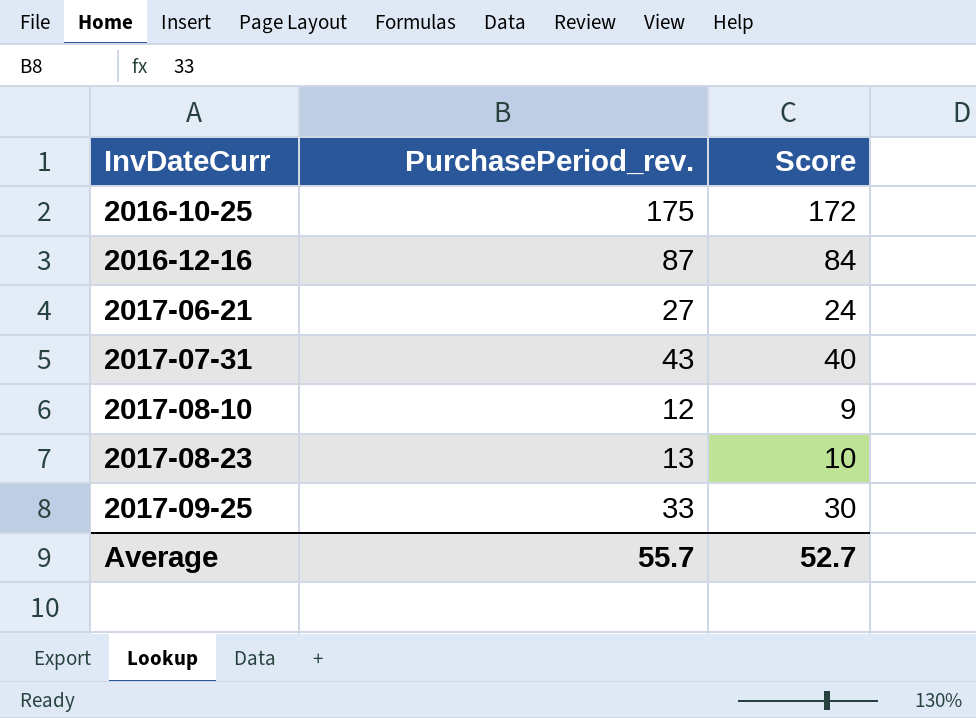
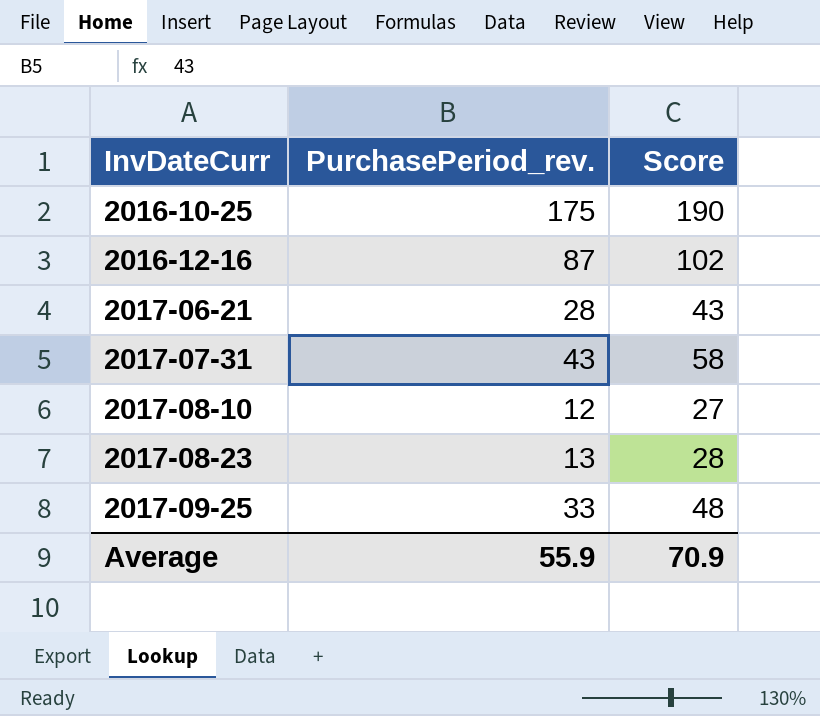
column Score | formula: [PurchasePeriod_rev.] - 3 -> [PurchasePeriod_rev.] + 15
2017-06-21 | PurchasePeriod_rev.: 27 -> 28
Average | PurchasePeriod_rev.: 55.7 -> 55.9
Average | Score: 52.7 -> 70.9

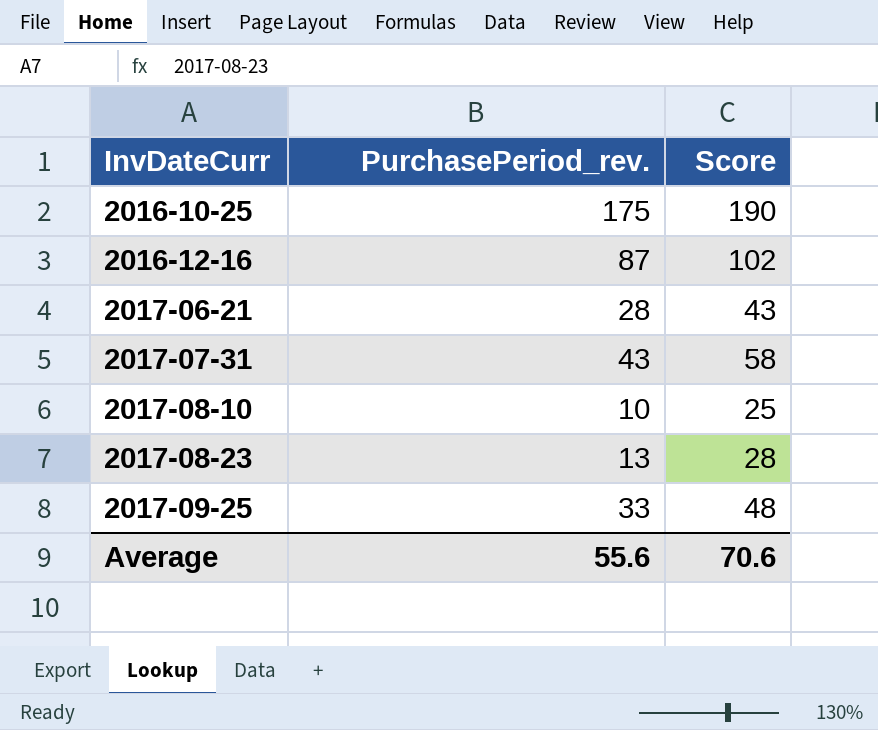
2017-08-10 | PurchasePeriod_rev.: 12 -> 10
2017-08-10 | Score: 27 -> 25
Average | PurchasePeriod_rev.: 55.9 -> 55.6
Average | Score: 70.9 -> 70.6

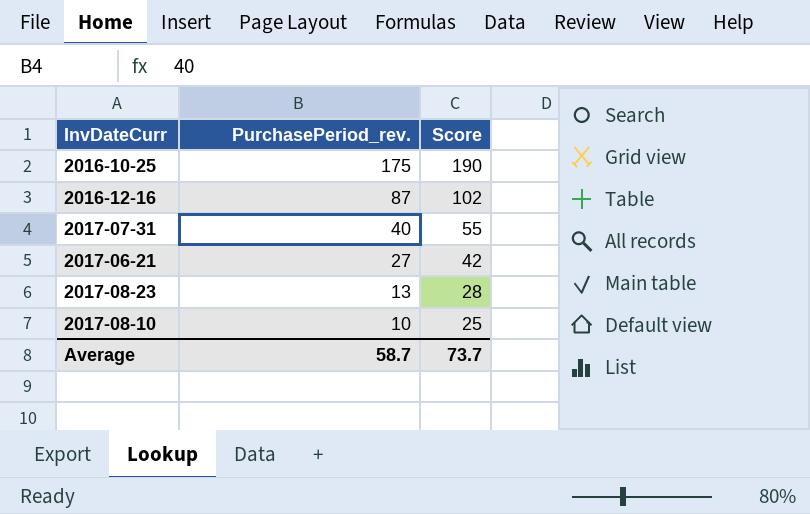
row order: InvDateCurr ascending -> PurchasePeriod_rev. descending
row 2017-09-25: 33 | 48 -> none
2017-07-31 | PurchasePeriod_rev.: 43 -> 40
2017-07-31 | Score: 58 -> 55
2017-06-21 | PurchasePeriod_rev.: 28 -> 27
2017-06-21 | Score: 43 -> 42
Average | PurchasePeriod_rev.: 55.6 -> 58.7
Average | Score: 70.6 -> 73.7

